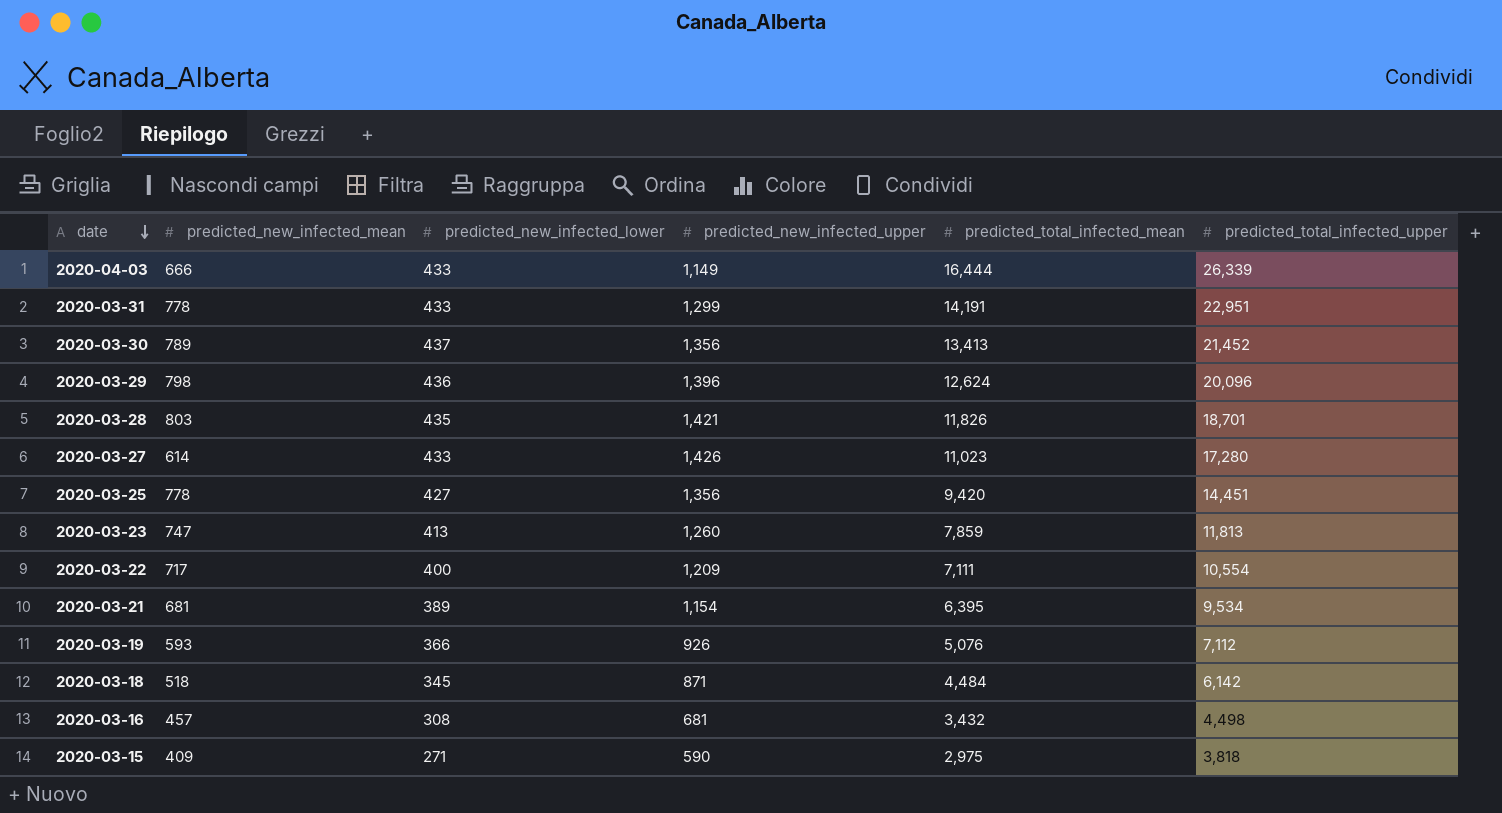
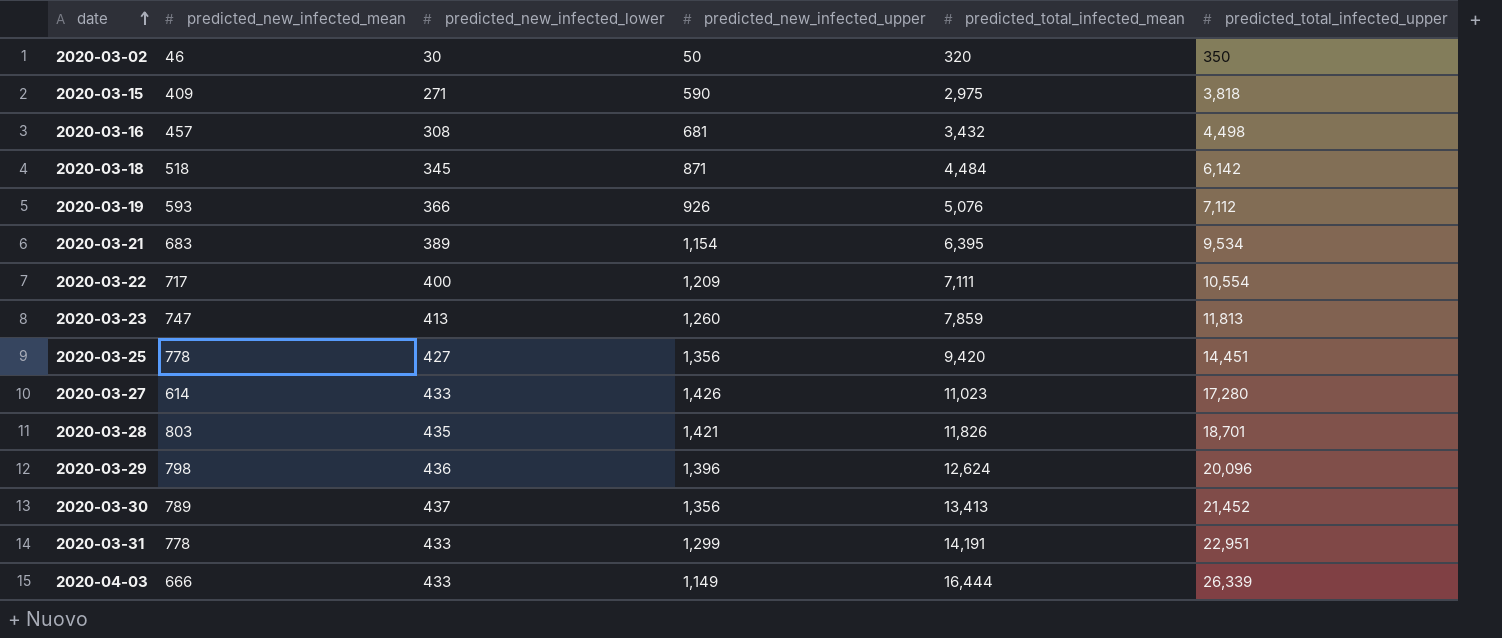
row order: date descending -> date ascending
row 2020-03-02: none -> 46 | 30 | 50 | 320 | 350
2020-03-21 | predicted_new_infected_mean: 681 -> 683

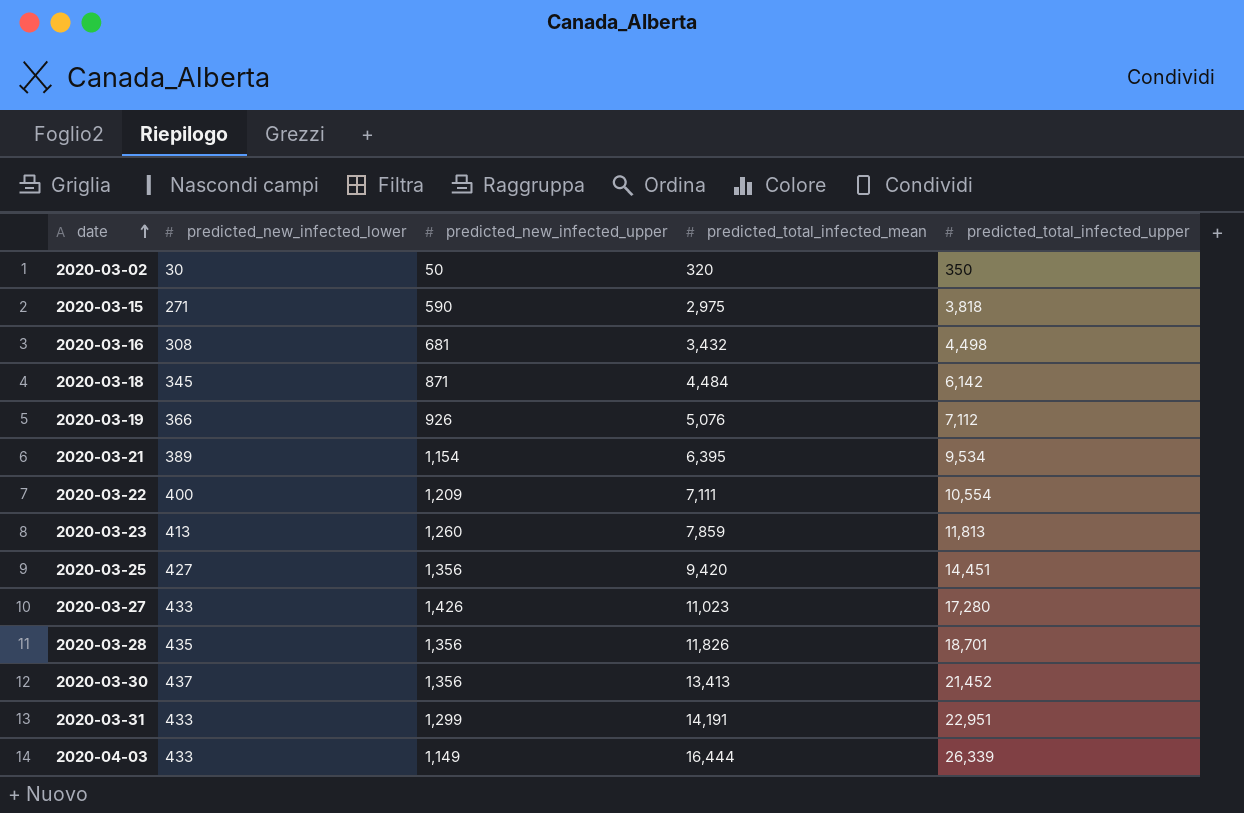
column predicted_new_infected_mean | position: 2 -> none
row 2020-03-29: 798 | 436 | 1,396 | 12,624 | 20,096 -> none
2020-03-28 | predicted_new_infected_upper: 1,421 -> 1,356

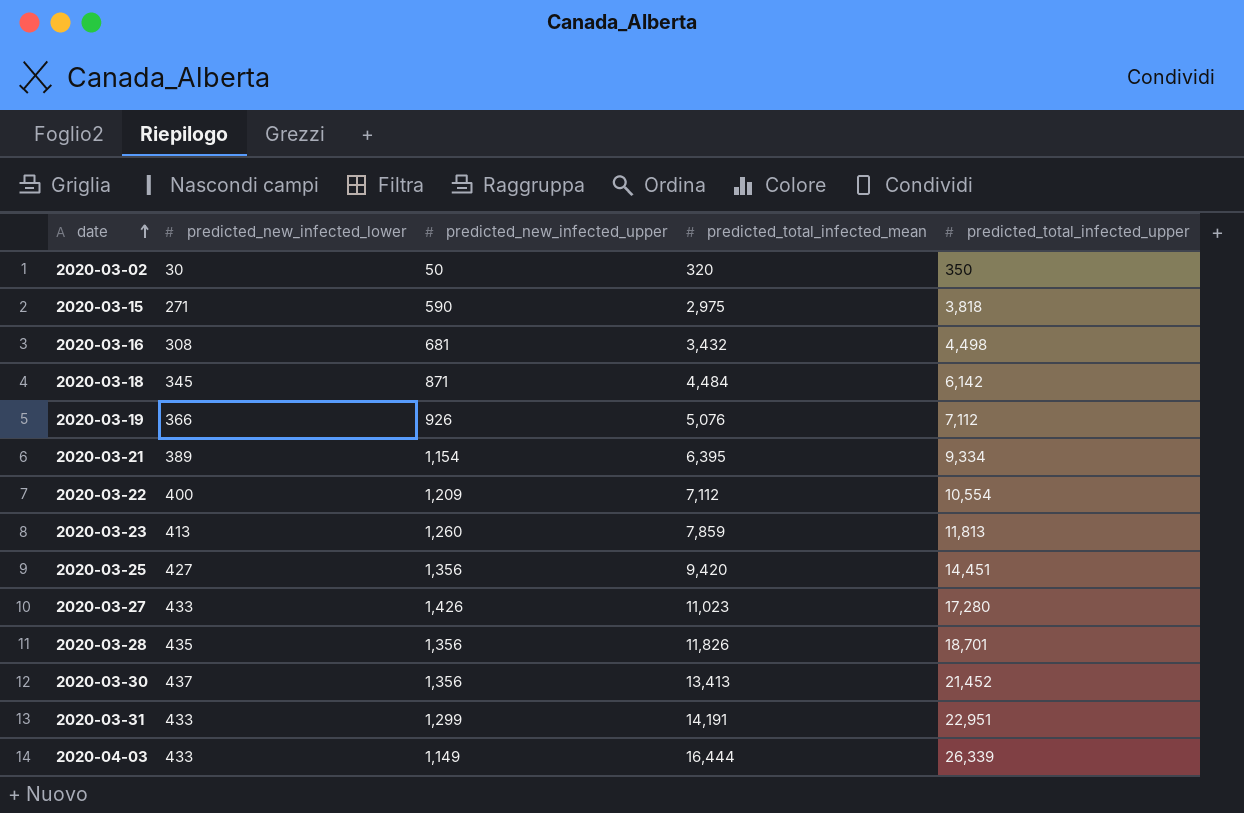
2020-03-21 | predicted_total_infected_upper: 9,534 -> 9,334
2020-03-22 | predicted_total_infected_mean: 7,111 -> 7,112

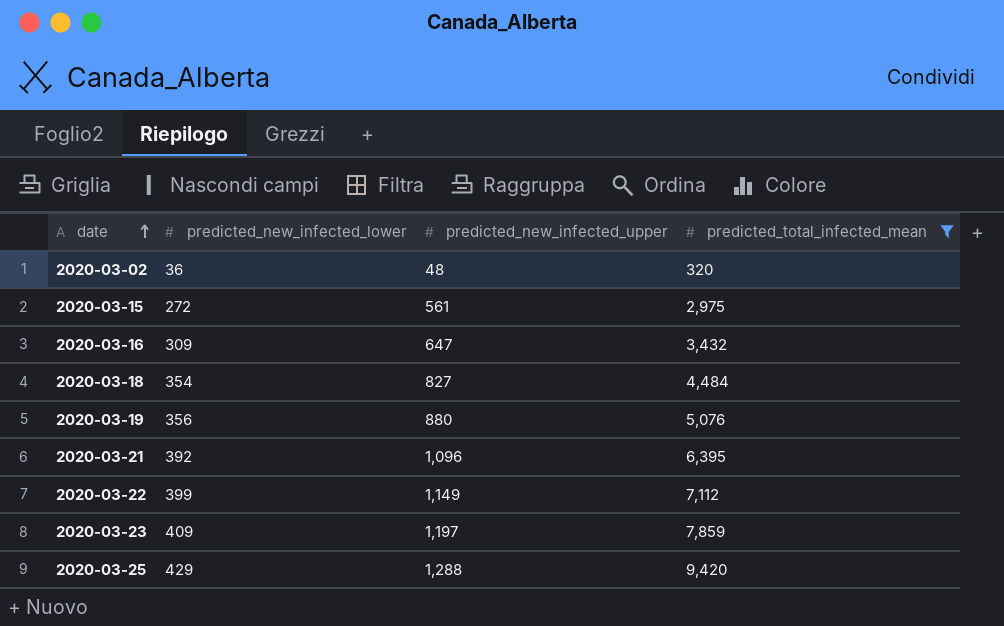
filter: none -> predicted_total_infected_mean <= 9,420
column predicted_total_infected_upper | position: 5 -> none
2020-03-02 | predicted_new_infected_lower: 30 -> 36
2020-03-02 | predicted_new_infected_upper: 50 -> 48
2020-03-15 | predicted_new_infected_lower: 271 -> 272
2020-03-15 | predicted_new_infected_upper: 590 -> 561
2020-03-16 | predicted_new_infected_lower: 308 -> 309
2020-03-16 | predicted_new_infected_upper: 681 -> 647
2020-03-18 | predicted_new_infected_lower: 345 -> 354
2020-03-18 | predicted_new_infected_upper: 871 -> 827
2020-03-19 | predicted_new_infected_lower: 366 -> 356
2020-03-19 | predicted_new_infected_upper: 926 -> 880
2020-03-21 | predicted_new_infected_lower: 389 -> 392
2020-03-21 | predicted_new_infected_upper: 1,154 -> 1,096
2020-03-22 | predicted_new_infected_lower: 400 -> 399
2020-03-22 | predicted_new_infected_upper: 1,209 -> 1,149
2020-03-23 | predicted_new_infected_lower: 413 -> 409
2020-03-23 | predicted_new_infected_upper: 1,260 -> 1,197
2020-03-25 | predicted_new_infected_lower: 427 -> 429
2020-03-25 | predicted_new_infected_upper: 1,356 -> 1,288

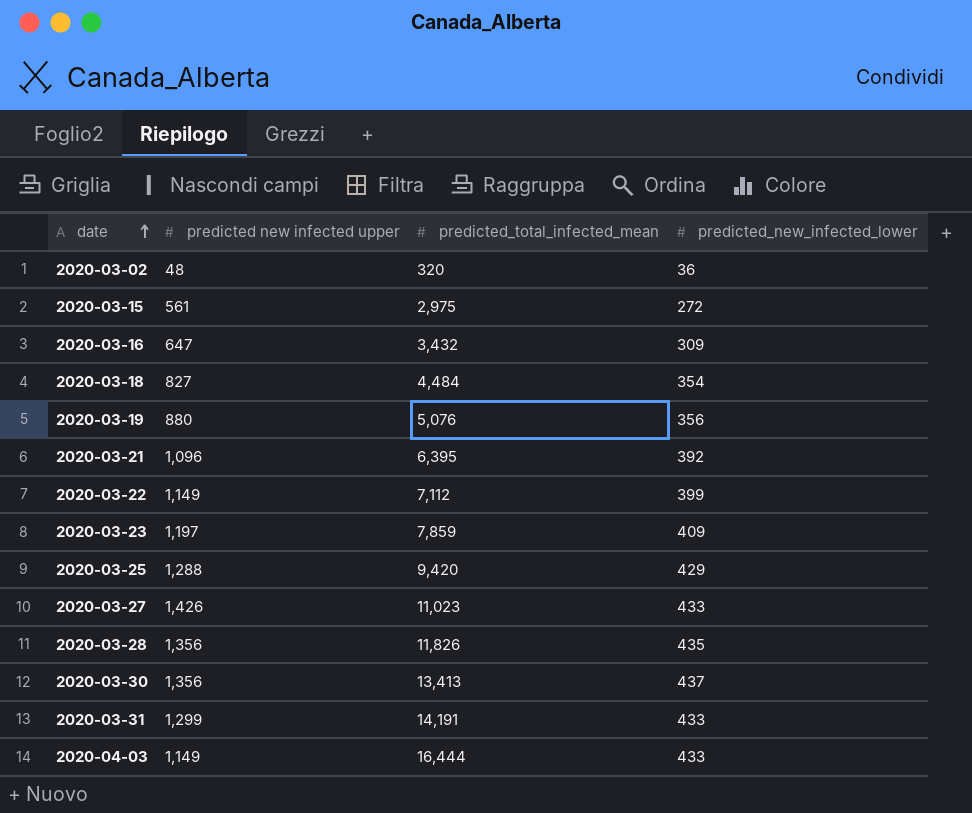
filter: predicted_total_infected_mean <= 9,420 -> none
column name: predicted_new_infected_upper -> predicted new infected upper
column predicted_new_infected_lower | position: 2 -> 4

